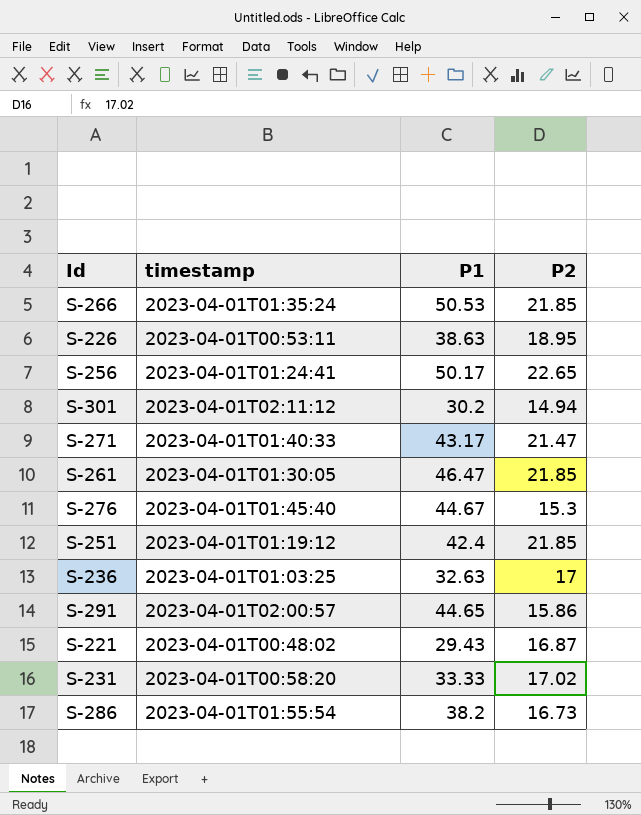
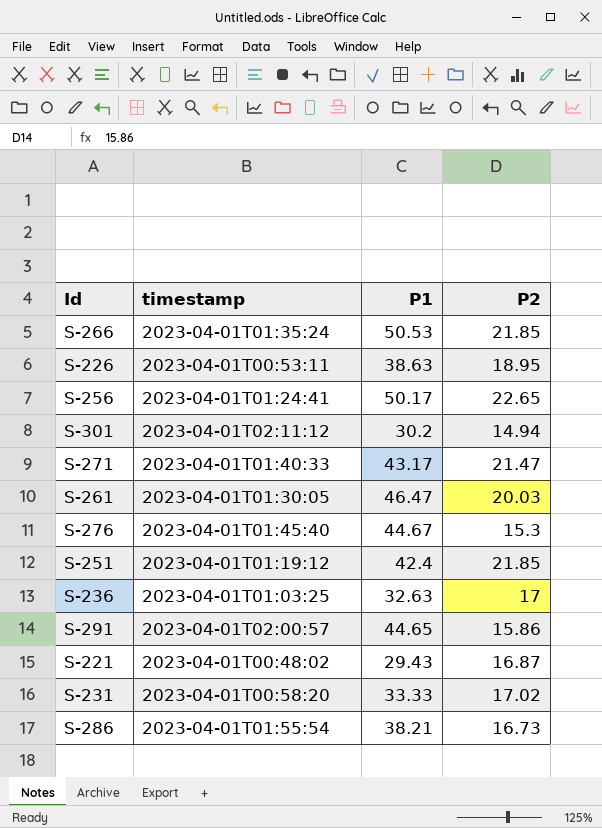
S-261 | P2: 21.85 -> 20.03
S-286 | P1: 38.2 -> 38.21

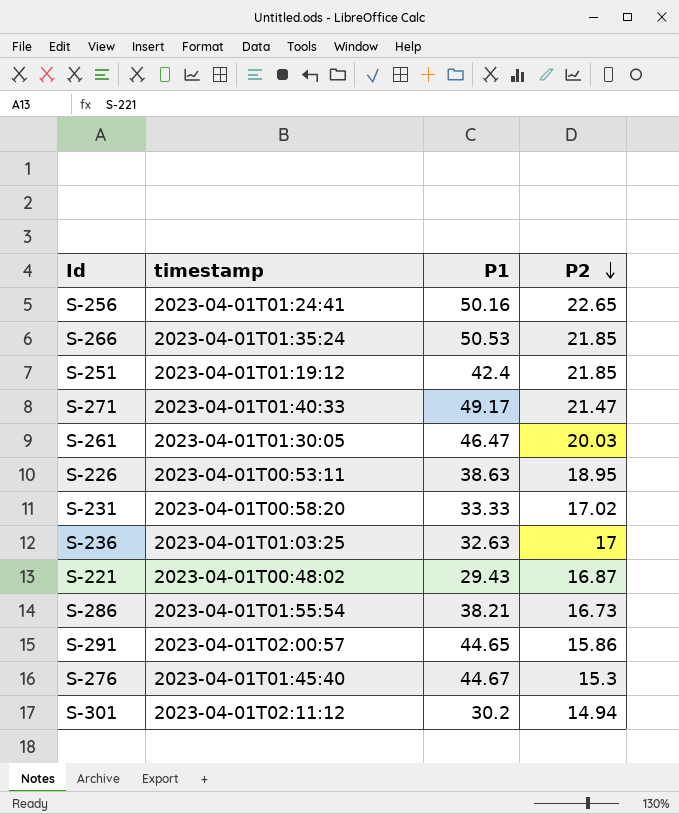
row order: none -> P2 descending
S-256 | P1: 50.17 -> 50.16
S-271 | P1: 43.17 -> 49.17

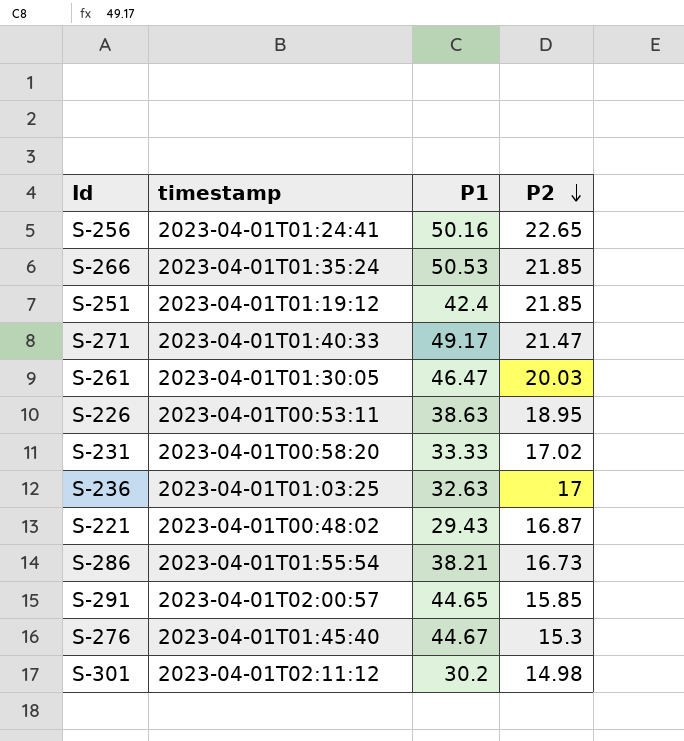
S-291 | P2: 15.86 -> 15.85
S-301 | P2: 14.94 -> 14.98

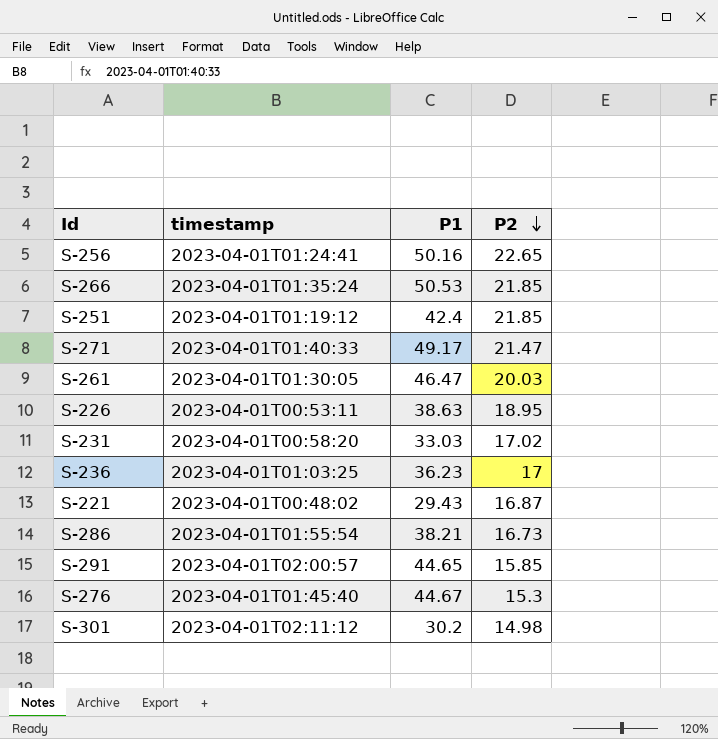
S-231 | P1: 33.33 -> 33.03
S-236 | P1: 32.63 -> 36.23

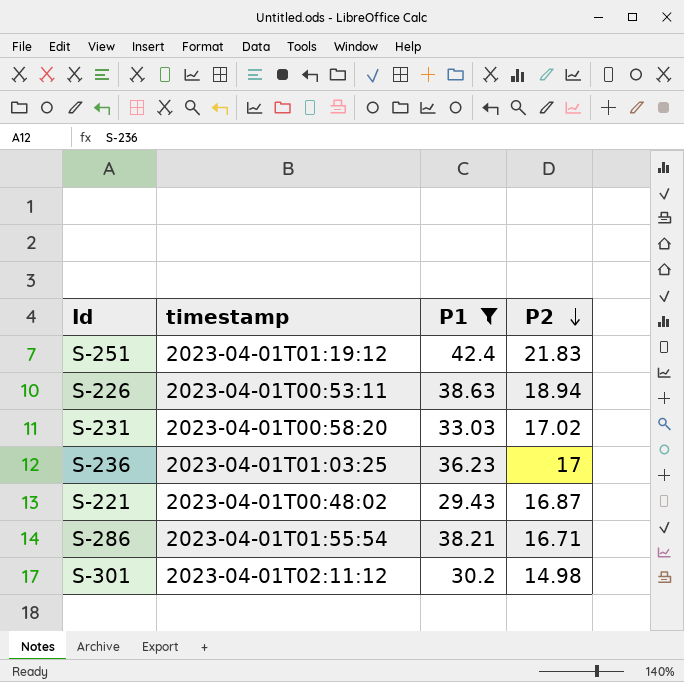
filter: none -> P1 <= 42.4
S-251 | P2: 21.85 -> 21.83
S-226 | P2: 18.95 -> 18.94
S-286 | P2: 16.73 -> 16.71

